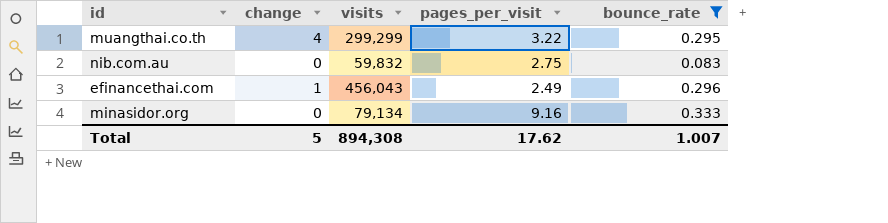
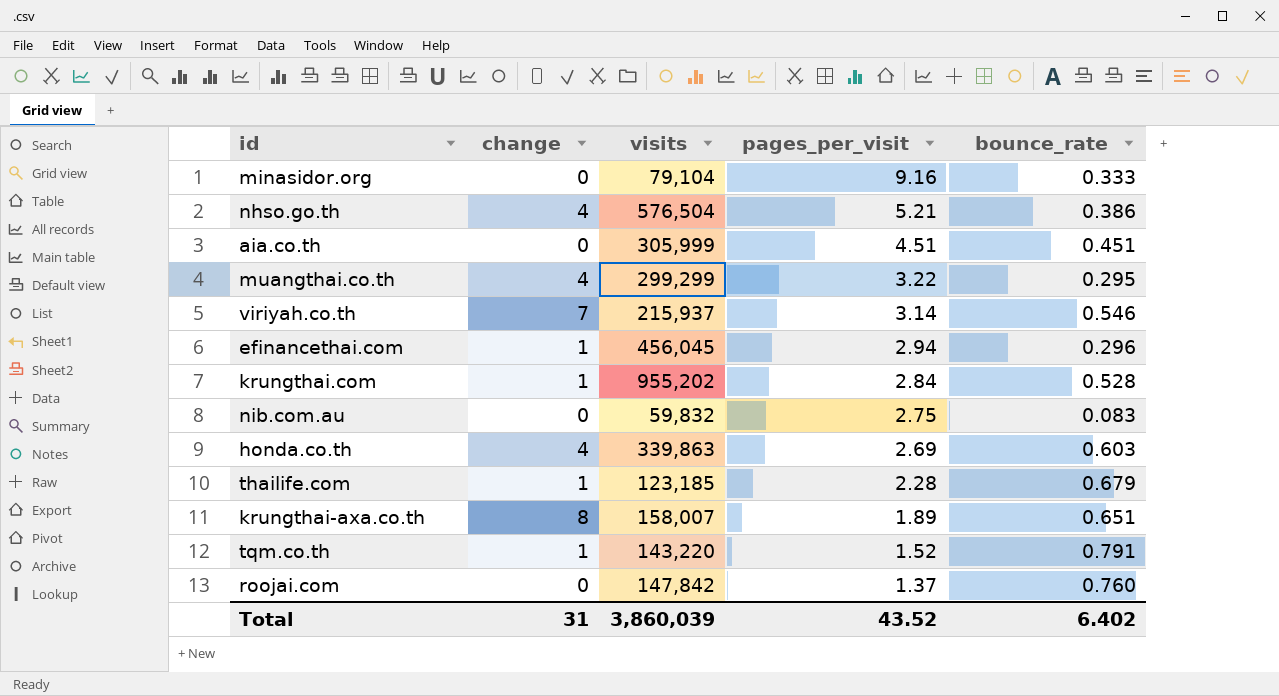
filter: bounce_rate <= 0.333 -> none
row order: none -> pages_per_visit descending
minasidor.org | visits: 79,134 -> 79,104
efinancethai.com | visits: 456,043 -> 456,045
efinancethai.com | pages_per_visit: 2.49 -> 2.94
Total | change: 5 -> 31
Total | visits: 894,308 -> 3,860,039
Total | pages_per_visit: 17.62 -> 43.52
Total | bounce_rate: 1.007 -> 6.402

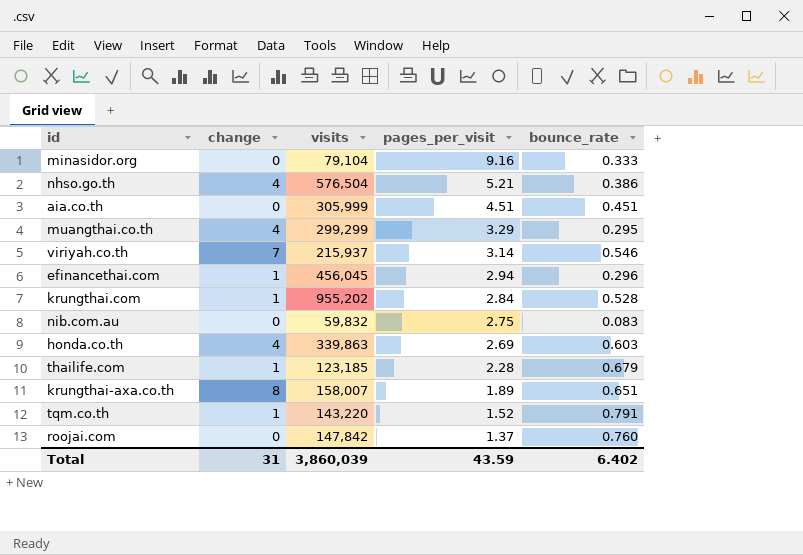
muangthai.co.th | pages_per_visit: 3.22 -> 3.29
Total | pages_per_visit: 43.52 -> 43.59

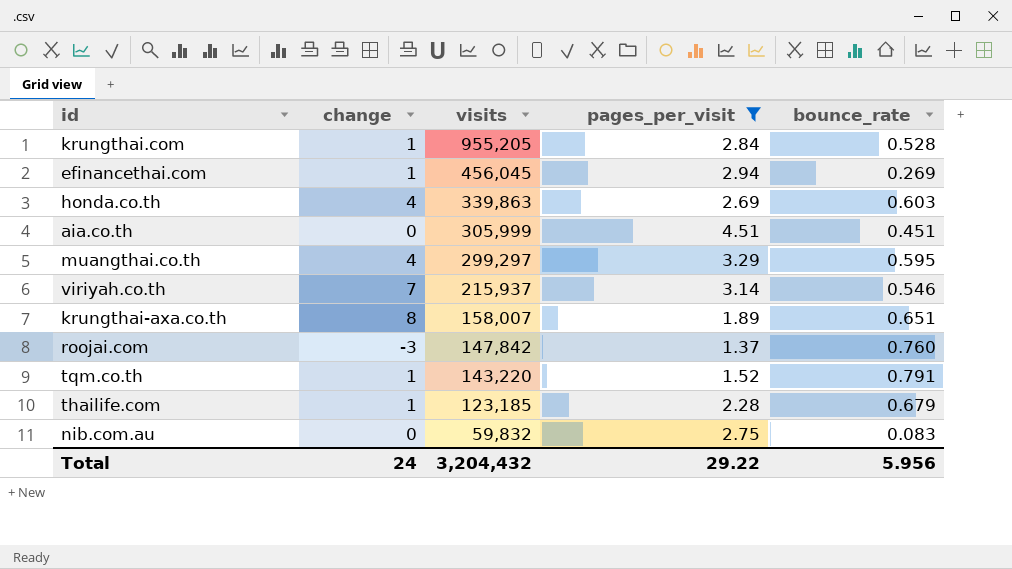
filter: none -> pages_per_visit <= 4.51
row order: pages_per_visit descending -> visits descending
krungthai.com | visits: 955,202 -> 955,205
efinancethai.com | bounce_rate: 0.296 -> 0.269
muangthai.co.th | visits: 299,299 -> 299,297
muangthai.co.th | bounce_rate: 0.295 -> 0.595
roojai.com | change: 0 -> -3
Total | change: 31 -> 24
Total | visits: 3,860,039 -> 3,204,432
Total | pages_per_visit: 43.59 -> 29.22
Total | bounce_rate: 6.402 -> 5.956

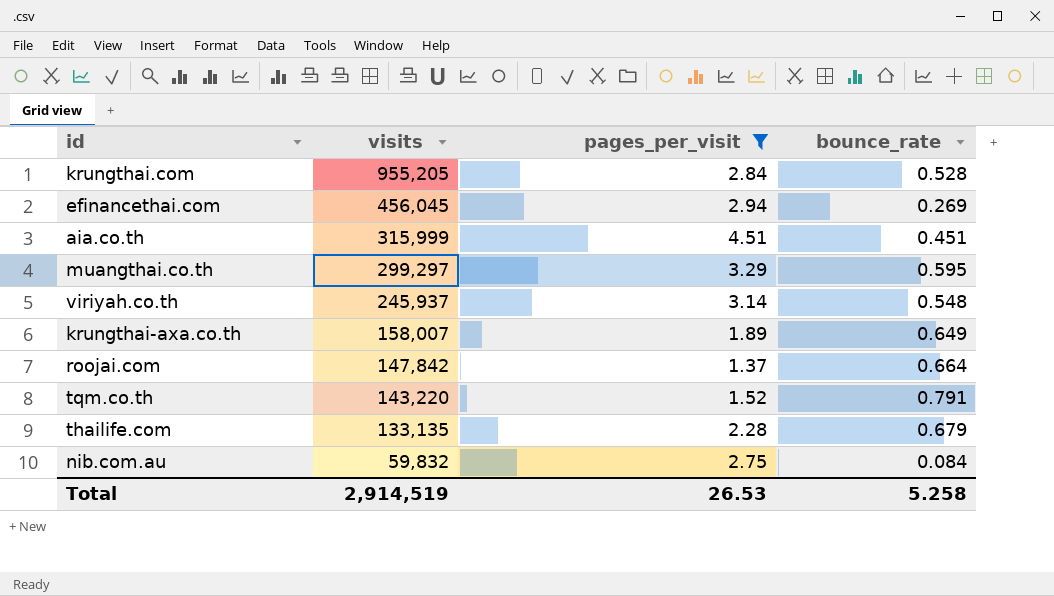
column change | position: 2 -> none
row honda.co.th: 4 | 339,863 | 2.69 | 0.603 -> none
aia.co.th | visits: 305,999 -> 315,999
viriyah.co.th | visits: 215,937 -> 245,937
viriyah.co.th | bounce_rate: 0.546 -> 0.548
krungthai-axa.co.th | bounce_rate: 0.651 -> 0.649
roojai.com | bounce_rate: 0.760 -> 0.664
thailife.com | visits: 123,185 -> 133,135
nib.com.au | bounce_rate: 0.083 -> 0.084
Total | visits: 3,204,432 -> 2,914,519
Total | pages_per_visit: 29.22 -> 26.53
Total | bounce_rate: 5.956 -> 5.258

